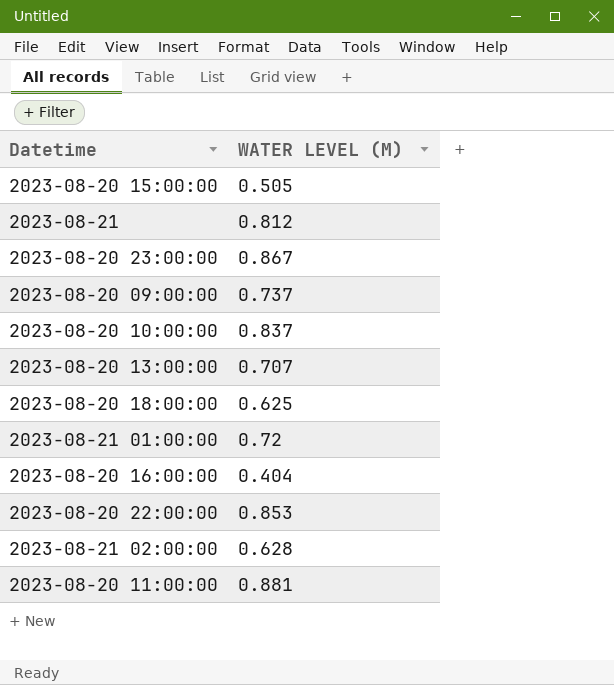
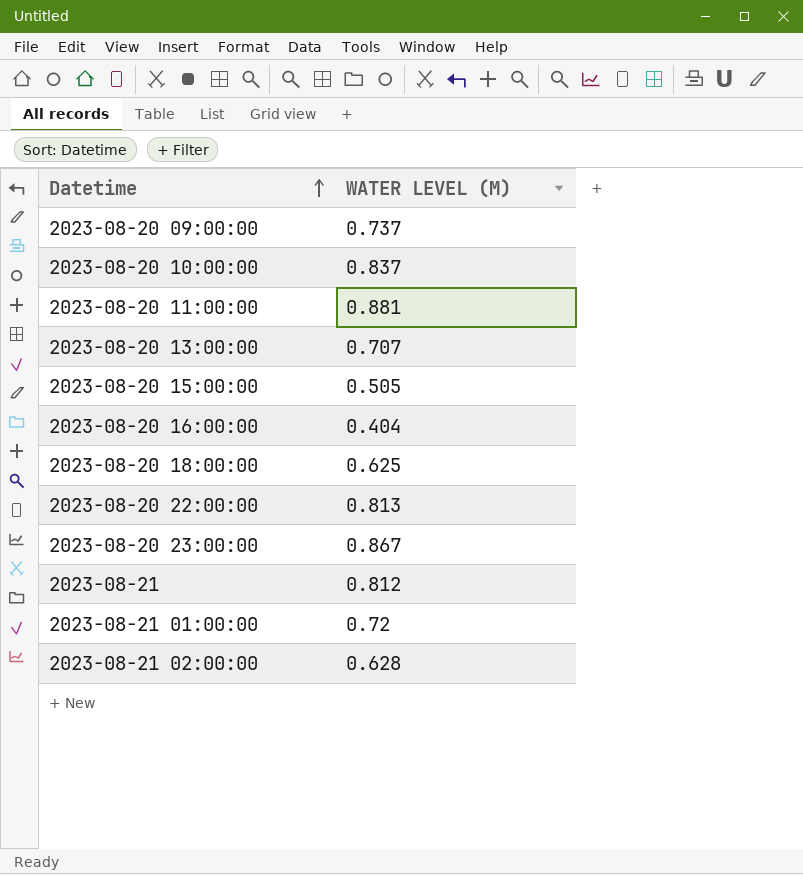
row order: none -> Datetime ascending
2023-08-20 22:00:00 | WATER LEVEL (M): 0.853 -> 0.813

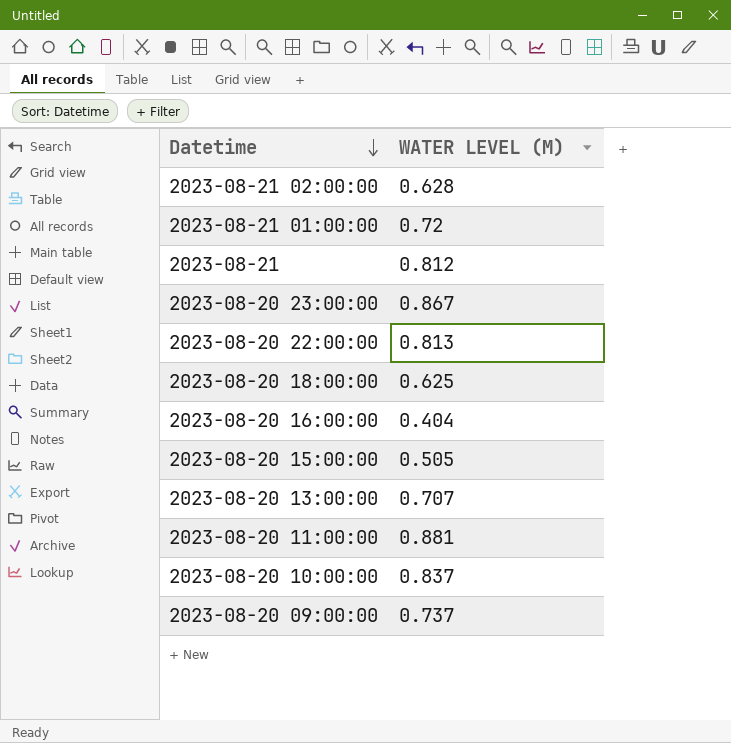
row order: Datetime ascending -> Datetime descending

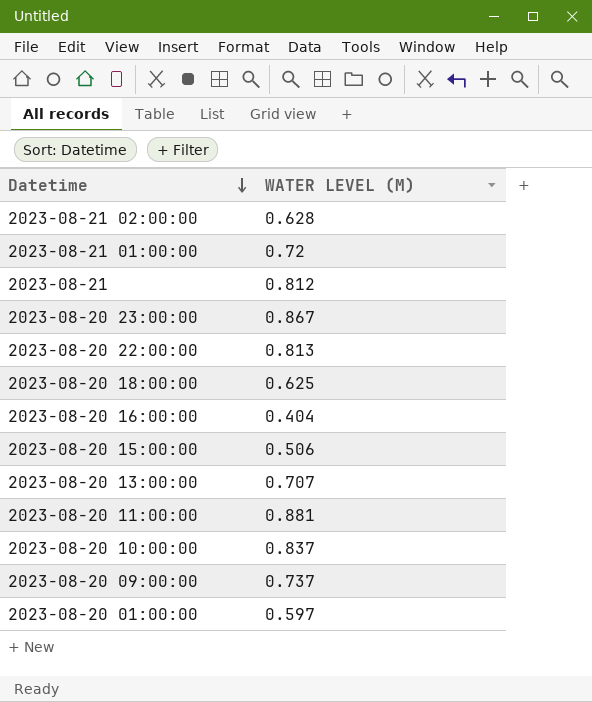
2023-08-20 15:00:00 | WATER LEVEL (M): 0.505 -> 0.506
row 2023-08-20 01:00:00: none -> 0.597

